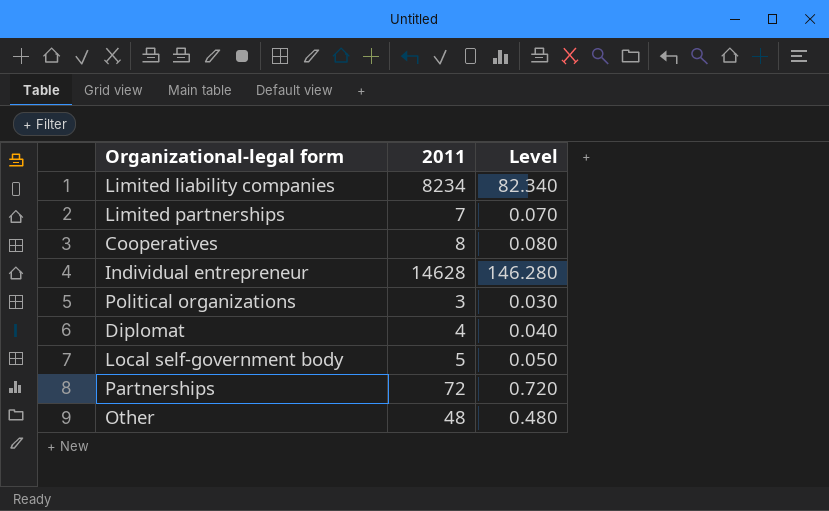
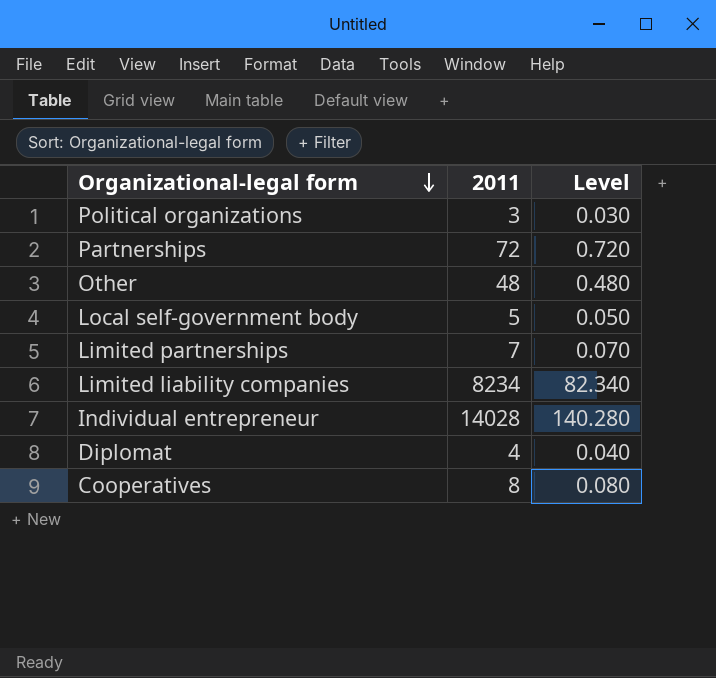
row order: none -> Organizational-legal form descending
Individual entrepreneur | 2011: 14628 -> 14028
Individual entrepreneur | Level: 146.280 -> 140.280

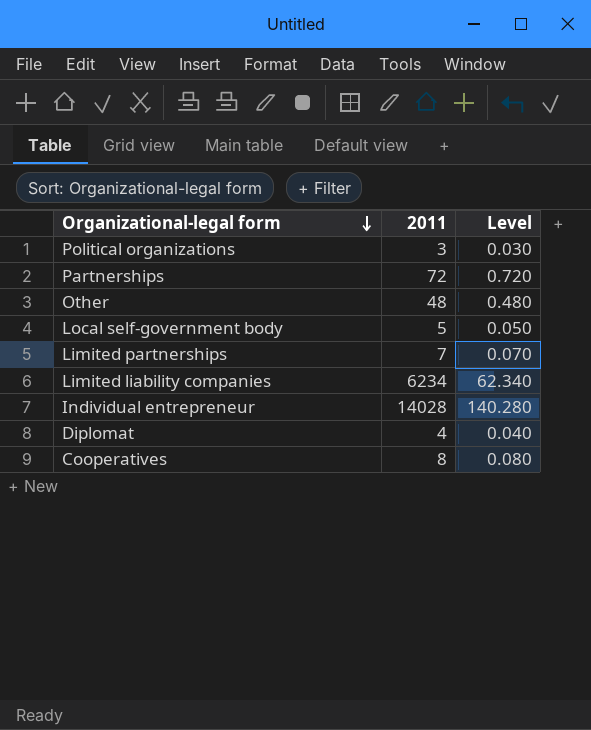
Limited liability companies | 2011: 8234 -> 6234
Limited liability companies | Level: 82.340 -> 62.340

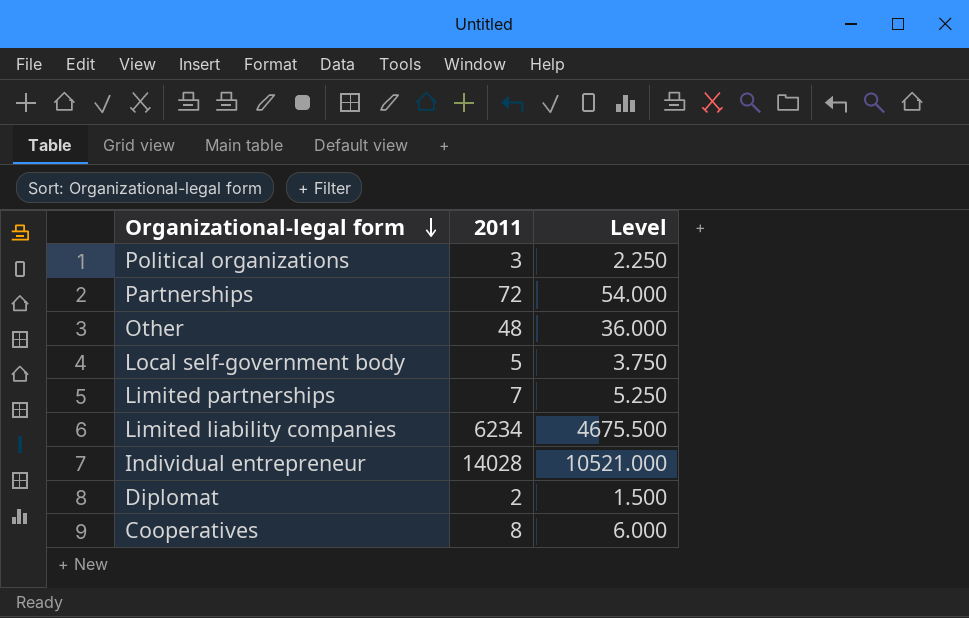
column Level | formula: [2011] * 0.01 -> [2011] * 0.75
Diplomat | 2011: 4 -> 2

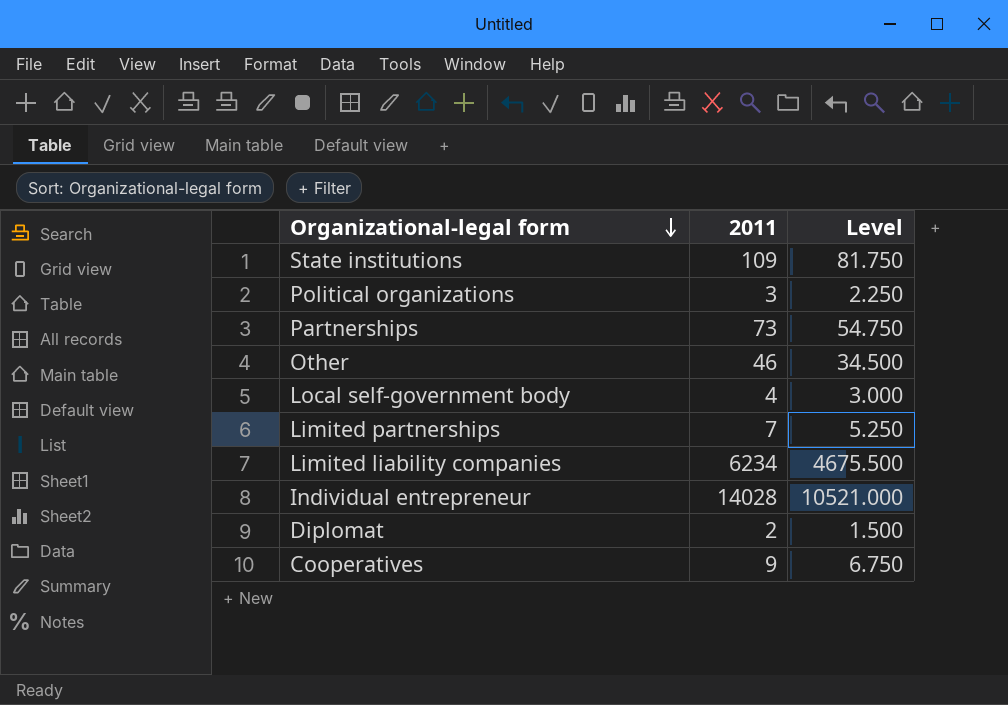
row State institutions: none -> 109 | 81.750
Partnerships | 2011: 72 -> 73
Partnerships | Level: 54.000 -> 54.750
Other | 2011: 48 -> 46
Other | Level: 36.000 -> 34.500
Local self-government body | 2011: 5 -> 4
Local self-government body | Level: 3.750 -> 3.000
Cooperatives | 2011: 8 -> 9
Cooperatives | Level: 6.000 -> 6.750

